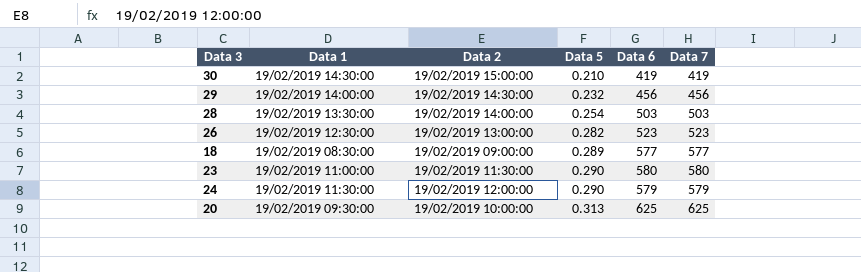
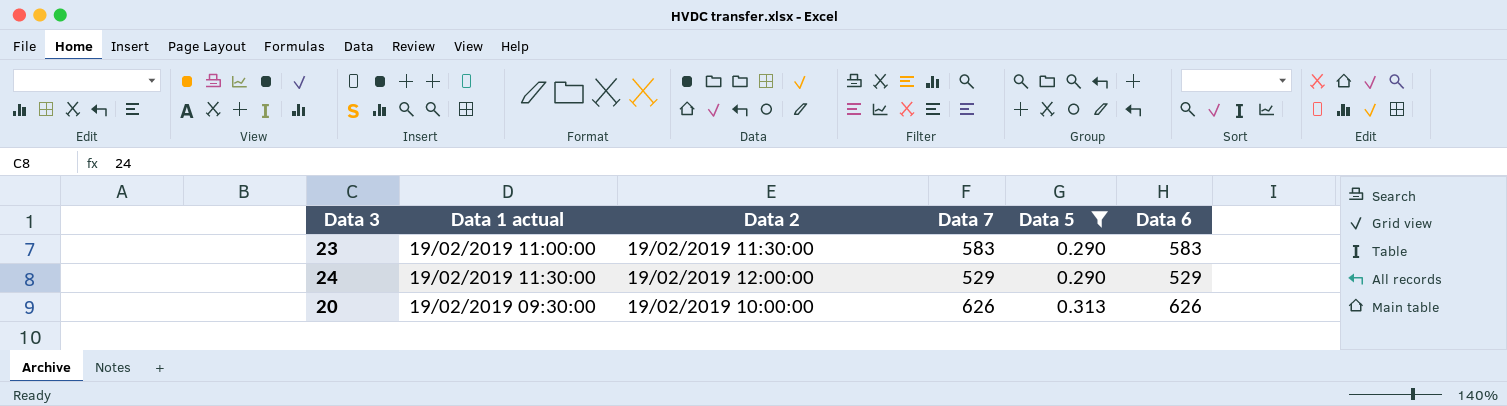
filter: none -> Data 5 >= 0.290
column name: Data 1 -> Data 1 actual
column Data 7 | position: 6 -> 4
23 | Data 7: 580 -> 583
23 | Data 6: 580 -> 583
24 | Data 7: 579 -> 529
24 | Data 6: 579 -> 529
20 | Data 7: 625 -> 626
20 | Data 6: 625 -> 626

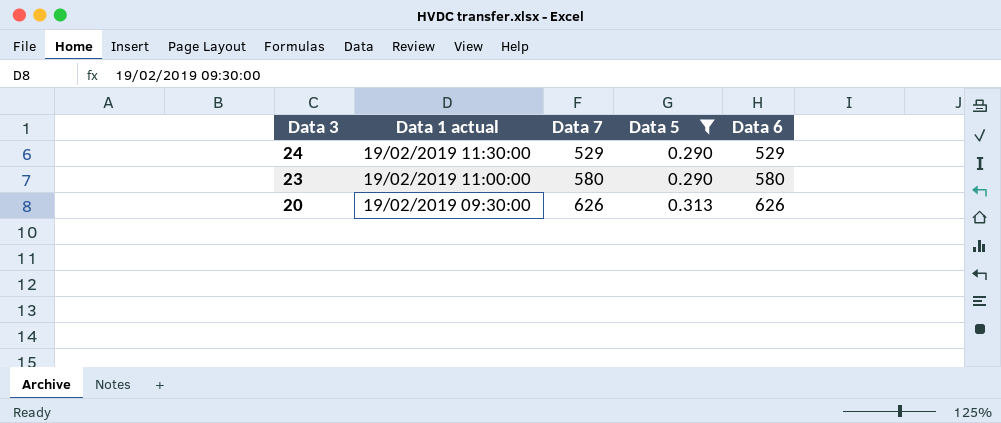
row order: Data 5 ascending -> Data 3 descending
column Data 2 | position: 3 -> none
23 | Data 7: 583 -> 580
23 | Data 6: 583 -> 580

